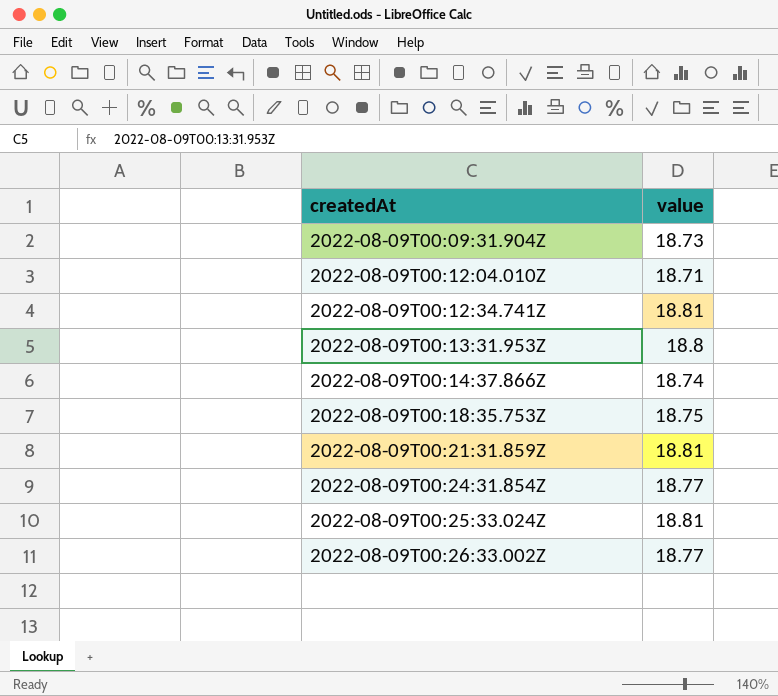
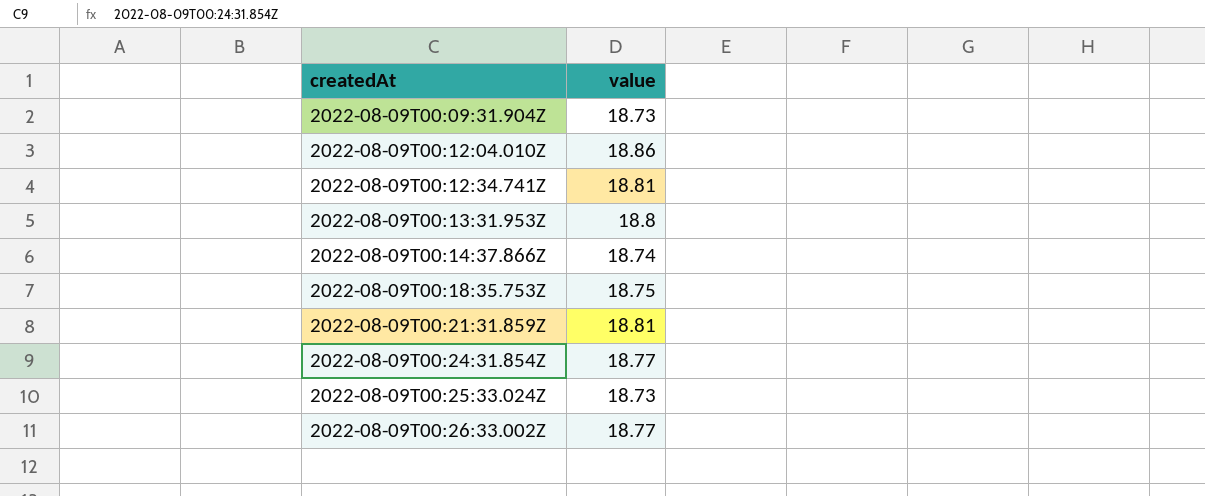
2022-08-09T00:12:04.010Z | value: 18.71 -> 18.86
2022-08-09T00:25:33.024Z | value: 18.81 -> 18.73

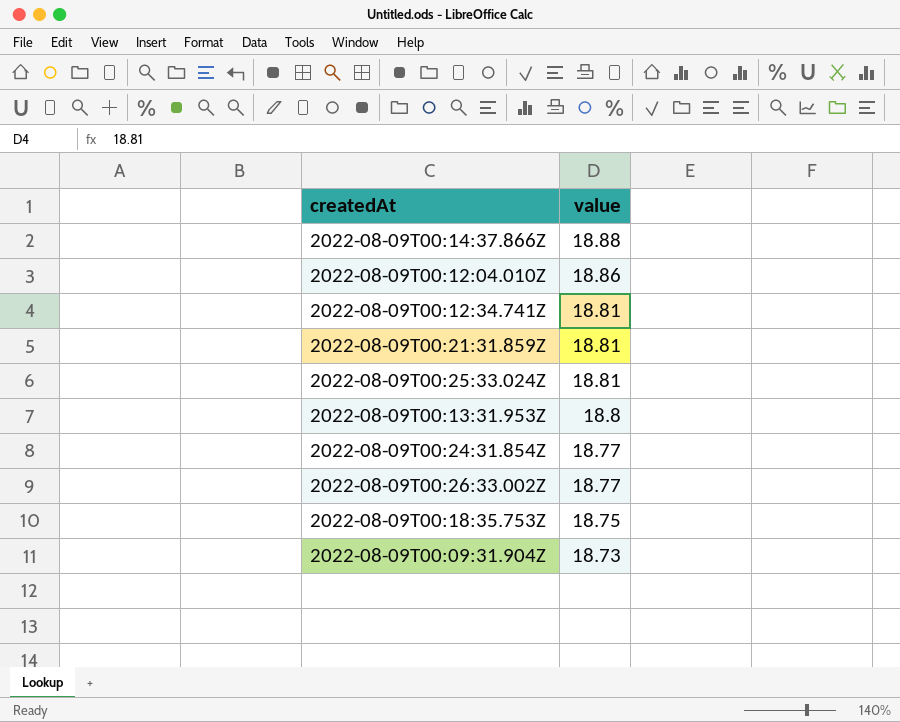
row order: createdAt ascending -> value descending
2022-08-09T00:14:37.866Z | value: 18.74 -> 18.88
2022-08-09T00:25:33.024Z | value: 18.73 -> 18.81

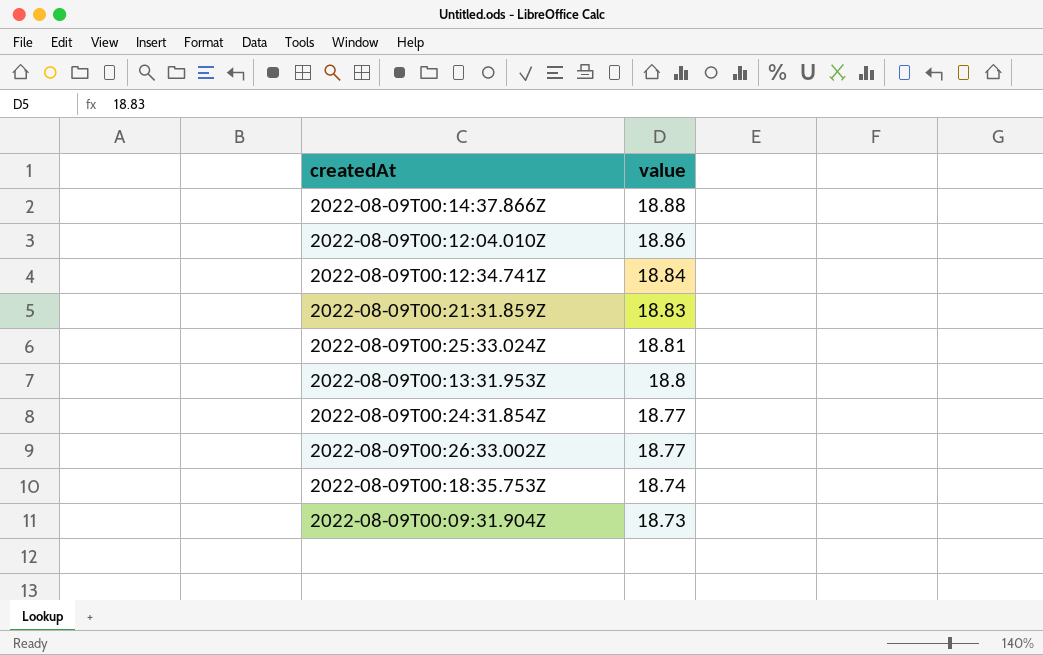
2022-08-09T00:12:34.741Z | value: 18.81 -> 18.84
2022-08-09T00:21:31.859Z | value: 18.81 -> 18.83
2022-08-09T00:18:35.753Z | value: 18.75 -> 18.74

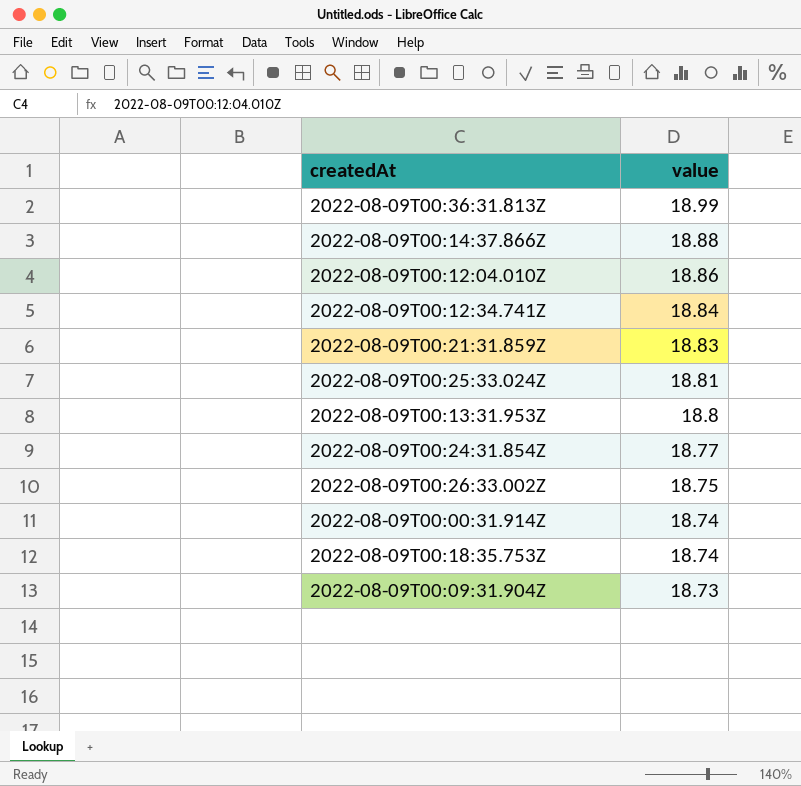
row 2022-08-09T00:36:31.813Z: none -> 18.99
2022-08-09T00:26:33.002Z | value: 18.77 -> 18.75
row 2022-08-09T00:00:31.914Z: none -> 18.74

